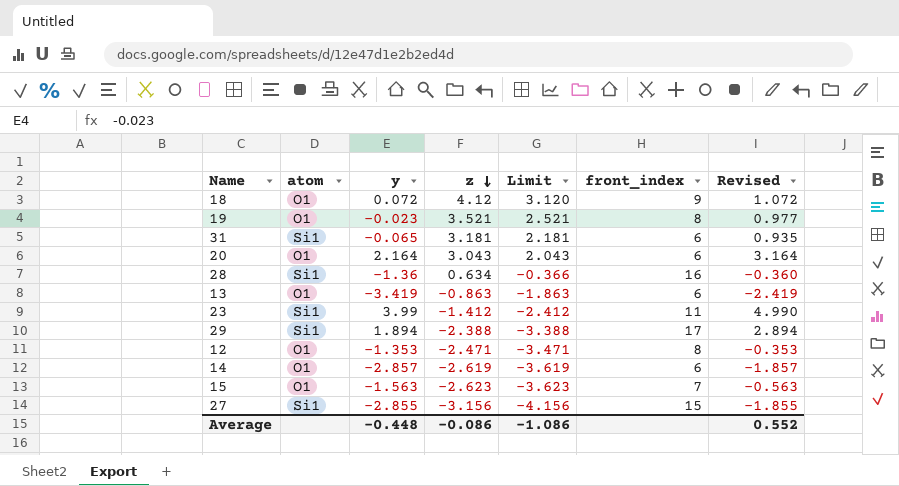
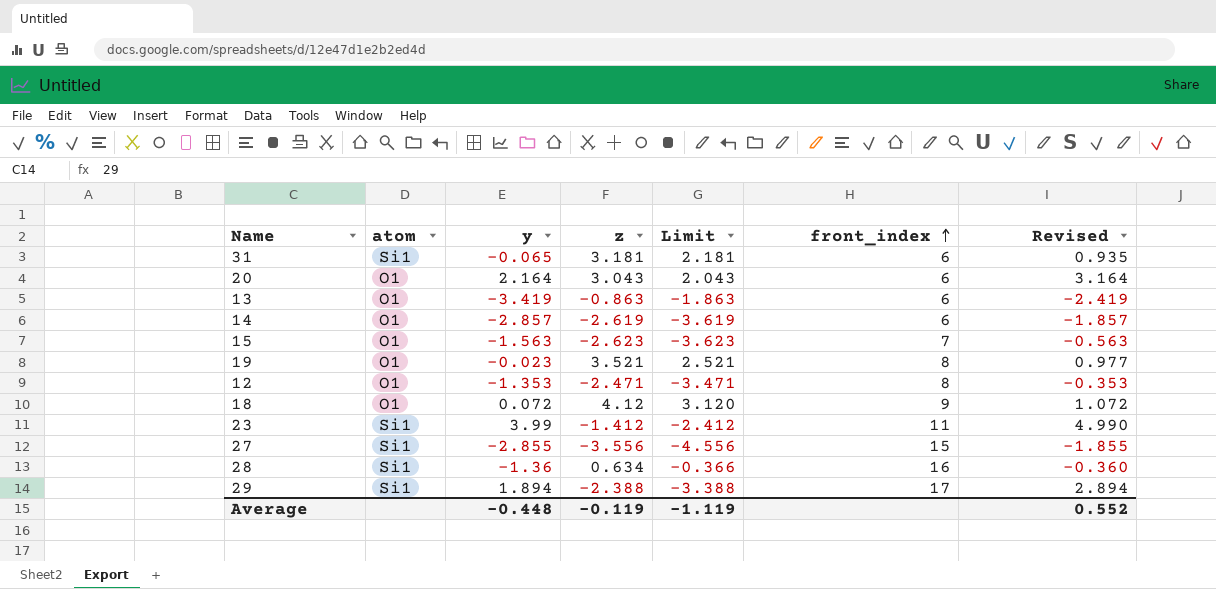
row order: z descending -> front_index ascending
27 | z: -3.156 -> -3.556
27 | Limit: -4.156 -> -4.556
Average | z: -0.086 -> -0.119
Average | Limit: -1.086 -> -1.119

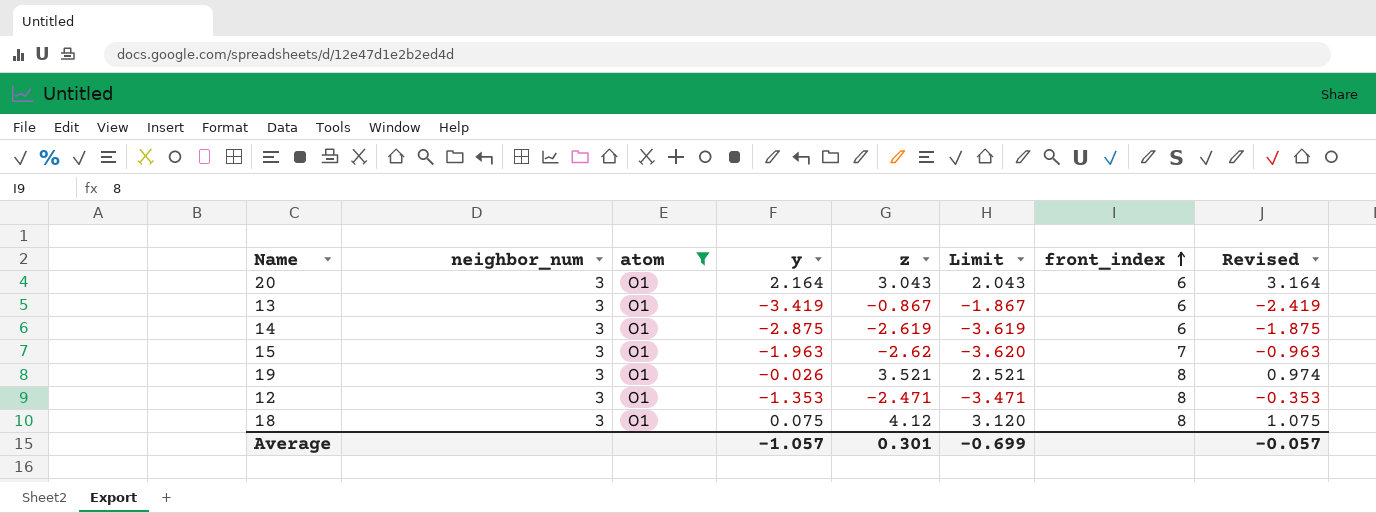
filter: none -> atom = O1
column neighbor_num | position: none -> 2
13 | z: -0.863 -> -0.867
13 | Limit: -1.863 -> -1.867
14 | y: -2.857 -> -2.875
14 | Revised: -1.857 -> -1.875
15 | y: -1.563 -> -1.963
15 | z: -2.623 -> -2.62
15 | Limit: -3.623 -> -3.620
15 | Revised: -0.563 -> -0.963
19 | y: -0.023 -> -0.026
19 | Revised: 0.977 -> 0.974
18 | y: 0.072 -> 0.075
18 | front_index: 9 -> 8
18 | Revised: 1.072 -> 1.075
Average | y: -0.448 -> -1.057
Average | z: -0.119 -> 0.301
Average | Limit: -1.119 -> -0.699
Average | Revised: 0.552 -> -0.057

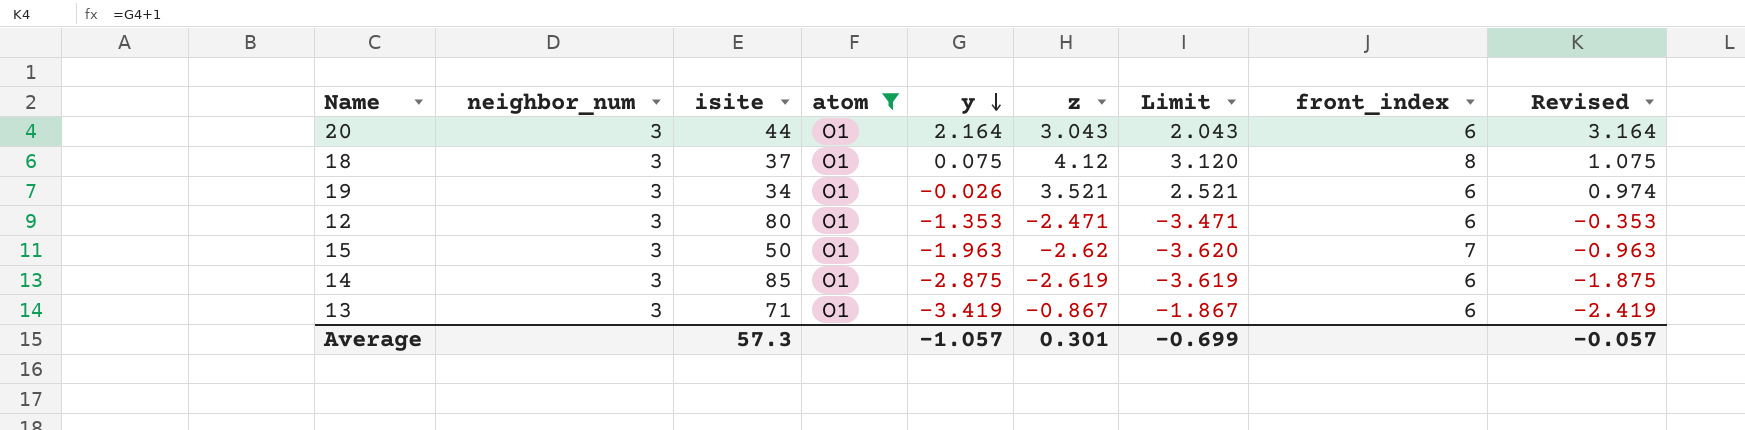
row order: front_index ascending -> y descending
column isite | position: none -> 3
19 | front_index: 8 -> 6
12 | front_index: 8 -> 6

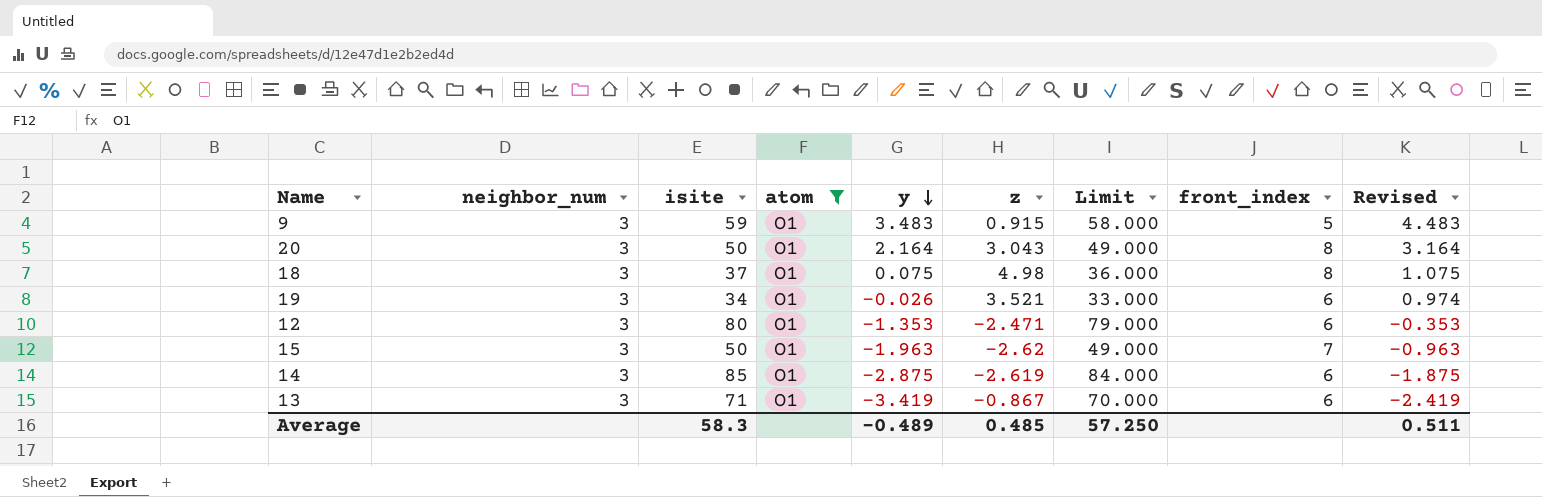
column Limit | formula: [z] - 1 -> [isite] - 1
row 9: none -> 3 | 59 | O1 | 3.483 | 0.915 | 58.000 | 5 | 4.483
20 | isite: 44 -> 50
20 | front_index: 6 -> 8
18 | z: 4.12 -> 4.98
Average | isite: 57.3 -> 58.3
Average | y: -1.057 -> -0.489
Average | z: 0.301 -> 0.485
Average | Limit: -0.699 -> 57.250
Average | Revised: -0.057 -> 0.511

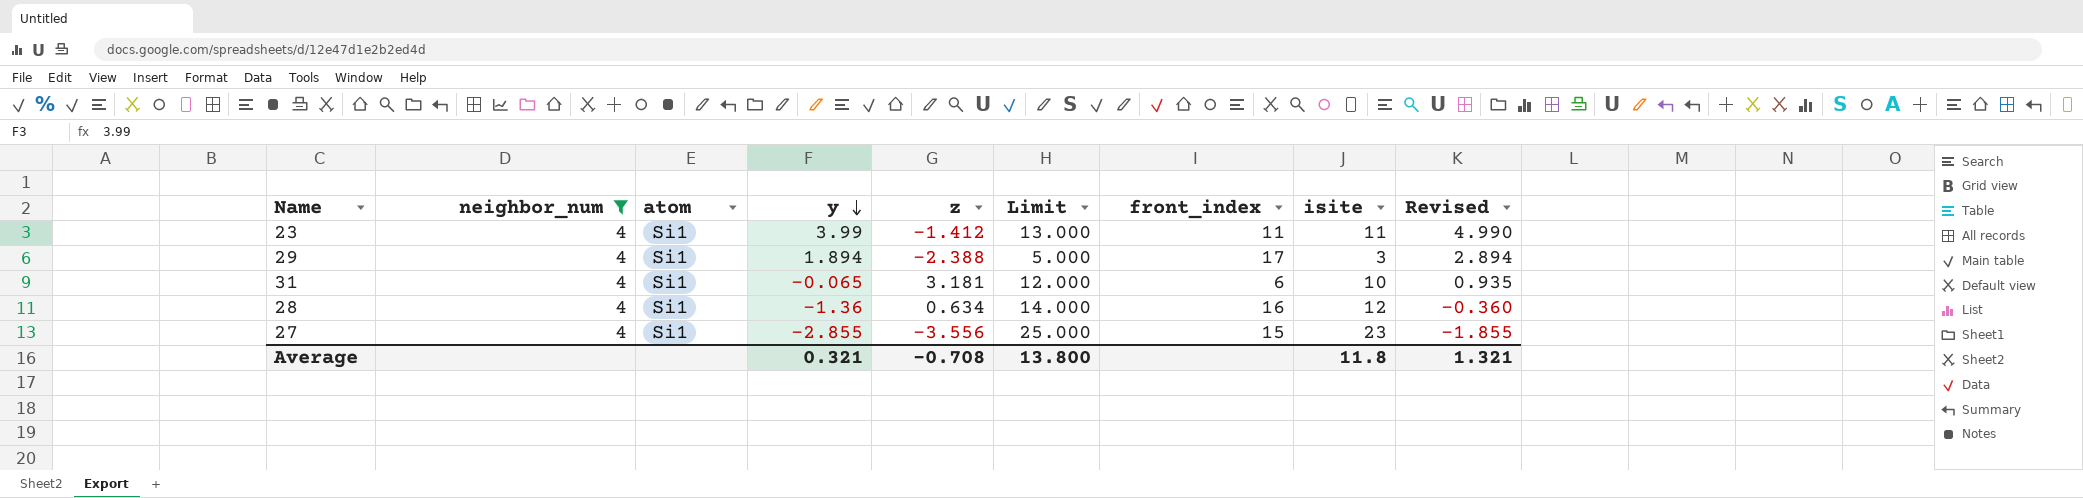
filter: atom = O1 -> neighbor_num = 4
column Limit | formula: [isite] - 1 -> [isite] + 2
column isite | position: 3 -> 8
Average | y: -0.489 -> 0.321
Average | z: 0.485 -> -0.708
Average | Limit: 57.250 -> 13.800
Average | isite: 58.3 -> 11.8
Average | Revised: 0.511 -> 1.321

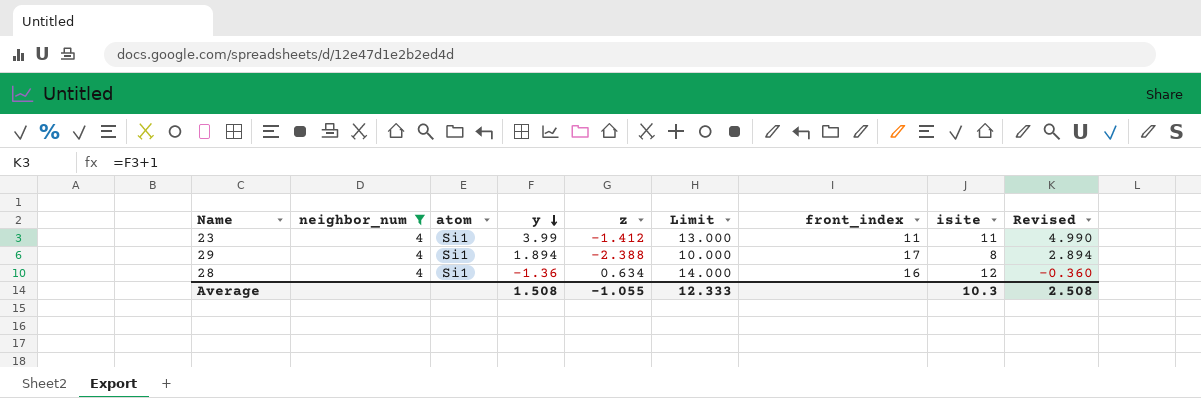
row 31: 4 | Si1 | -0.065 | 3.181 | 12.000 | 6 | 10 | 0.935 -> none
row 27: 4 | Si1 | -2.855 | -3.556 | 25.000 | 15 | 23 | -1.855 -> none
29 | Limit: 5.000 -> 10.000
29 | isite: 3 -> 8
Average | y: 0.321 -> 1.508
Average | z: -0.708 -> -1.055
Average | Limit: 13.800 -> 12.333
Average | isite: 11.8 -> 10.3
Average | Revised: 1.321 -> 2.508

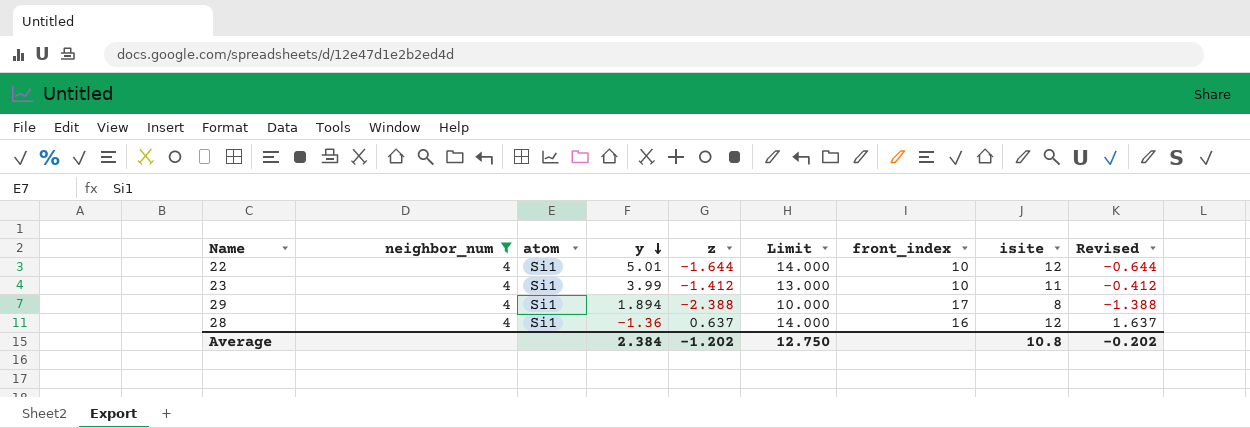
column Revised | formula: [y] + 1 -> [z] + 1
row 22: none -> 4 | Si1 | 5.01 | -1.644 | 14.000 | 10 | 12 | -0.644
23 | front_index: 11 -> 10
28 | z: 0.634 -> 0.637
Average | y: 1.508 -> 2.384
Average | z: -1.055 -> -1.202
Average | Limit: 12.333 -> 12.750
Average | isite: 10.3 -> 10.8
Average | Revised: 2.508 -> -0.202

